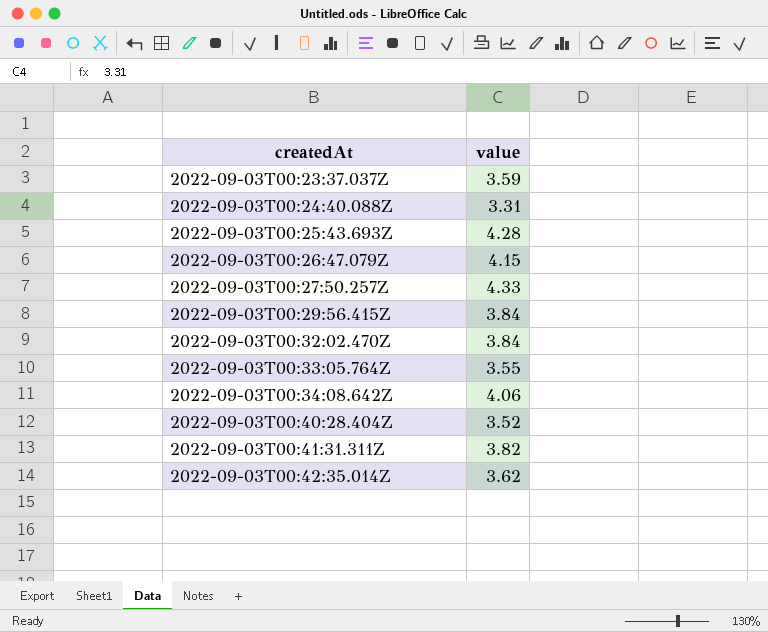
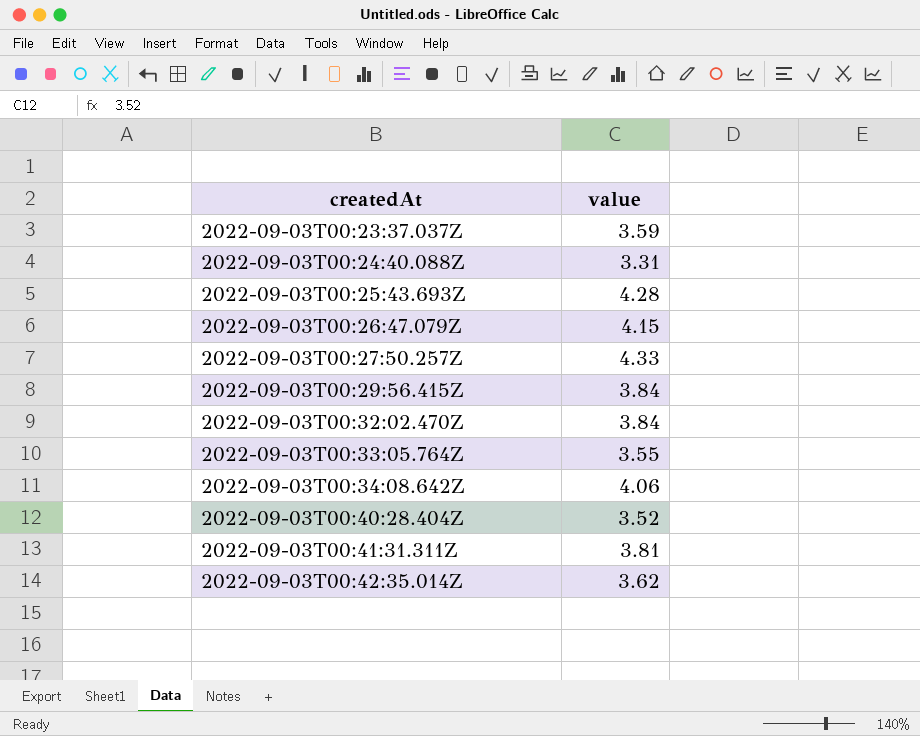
2022-09-03T00:41:31.311Z | value: 3.82 -> 3.81

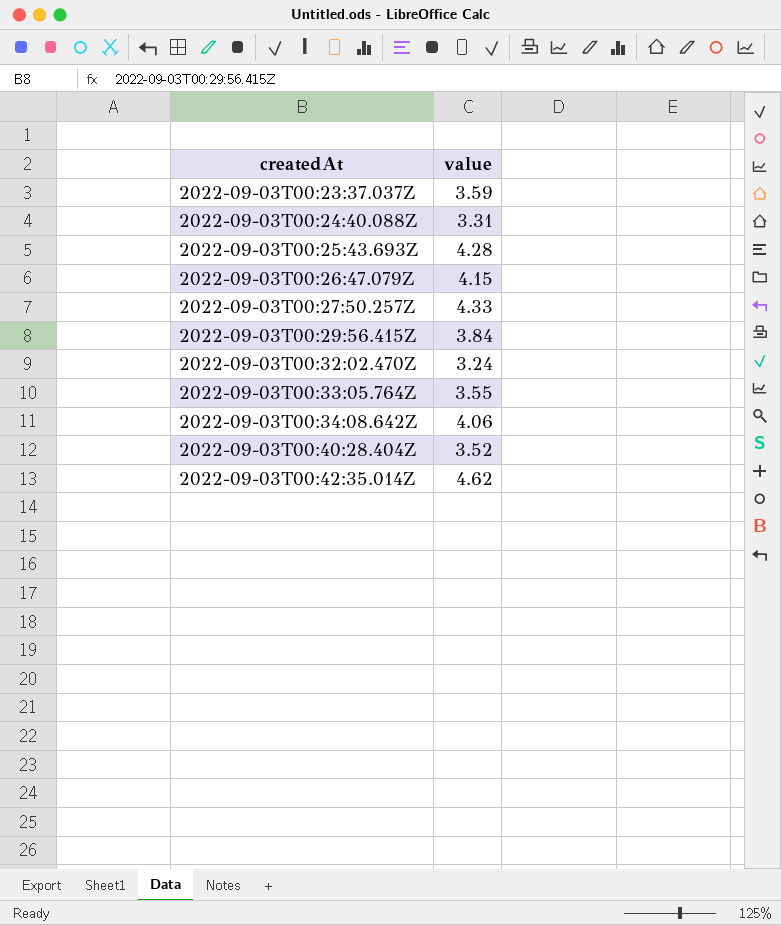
row 2022-09-03T00:41:31.311Z: 3.81 -> none
2022-09-03T00:32:02.470Z | value: 3.84 -> 3.24
2022-09-03T00:42:35.014Z | value: 3.62 -> 4.62

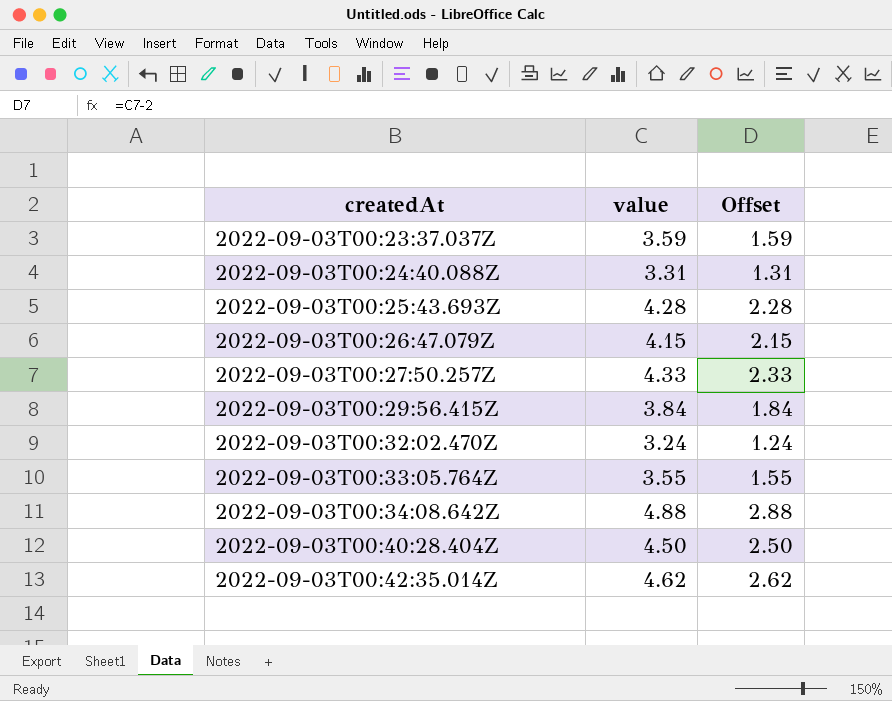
column Offset | formula: none -> [value] - 2
2022-09-03T00:34:08.642Z | value: 4.06 -> 4.88
2022-09-03T00:40:28.404Z | value: 3.52 -> 4.50

